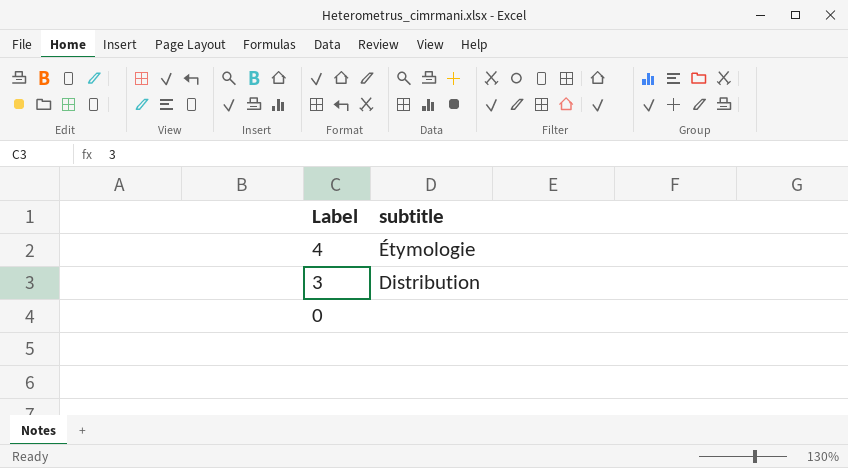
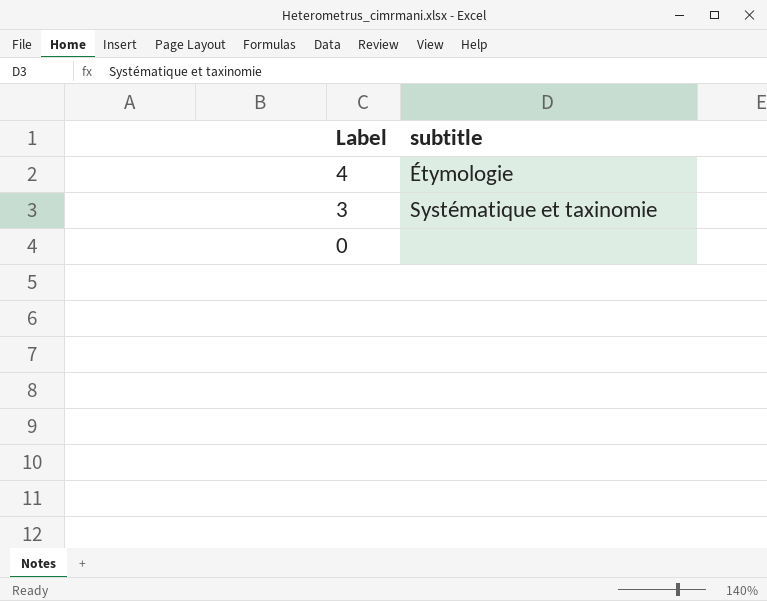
3 | subtitle: Distribution -> Systématique et taxinomie

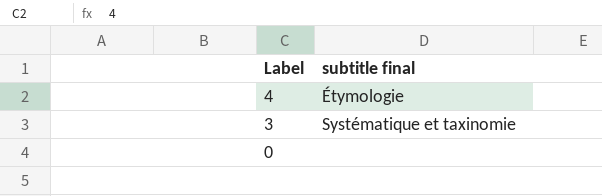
column name: subtitle -> subtitle final

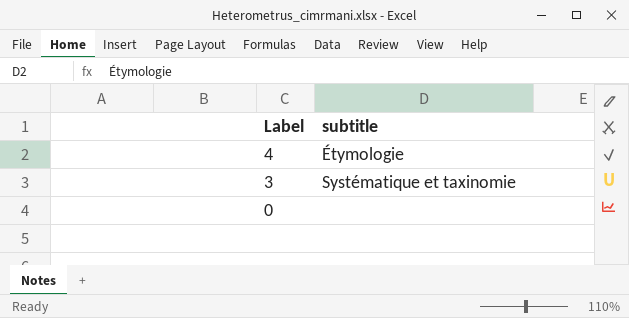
column name: subtitle final -> subtitle

